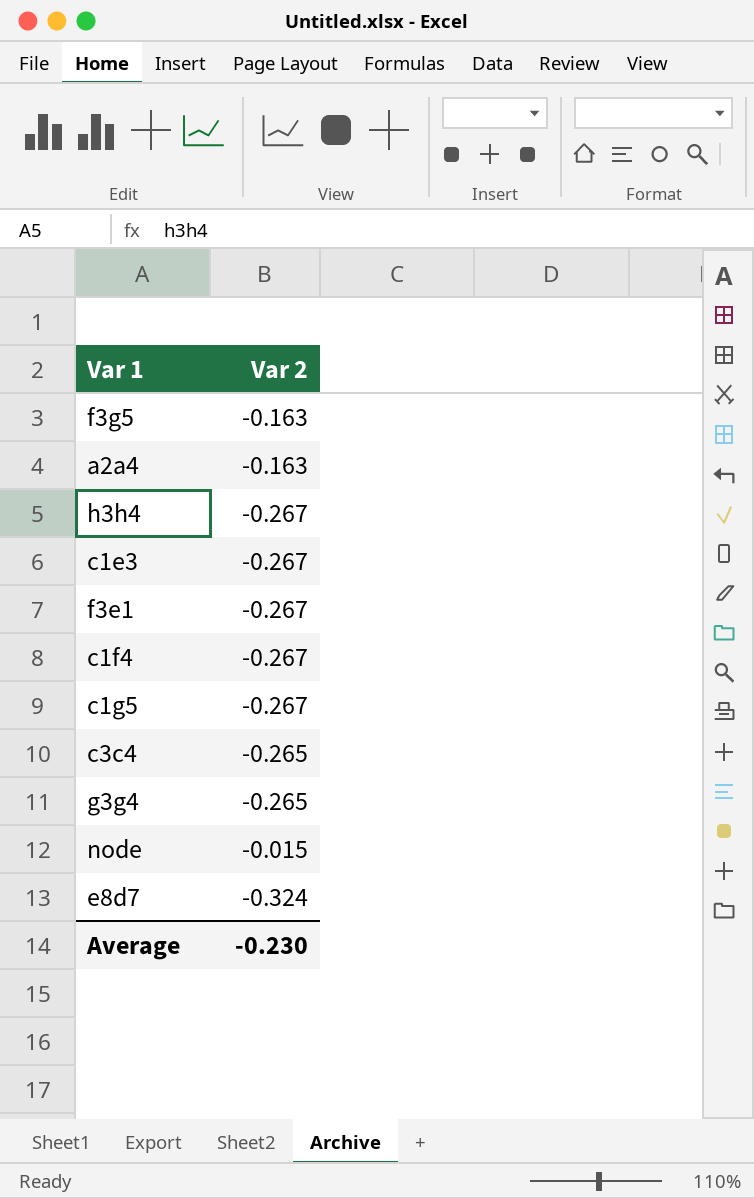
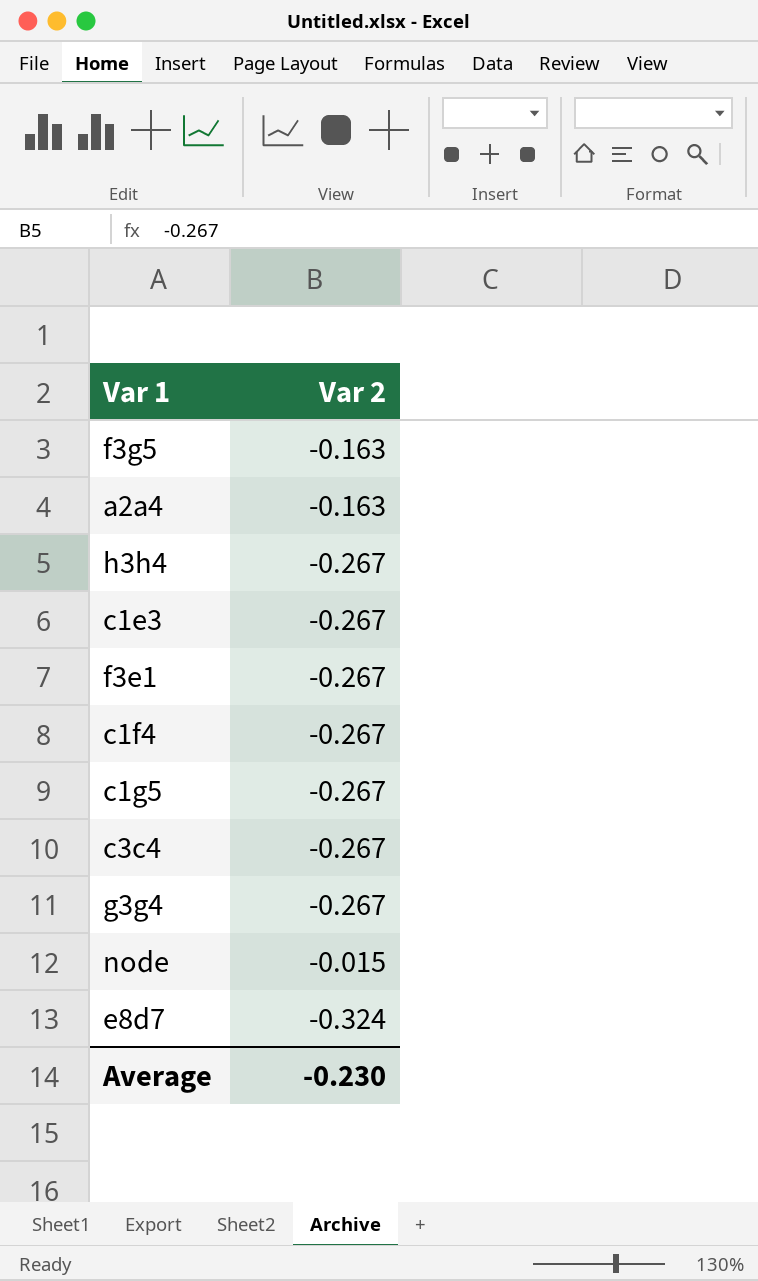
c3c4 | Var 2: -0.265 -> -0.267
g3g4 | Var 2: -0.265 -> -0.267

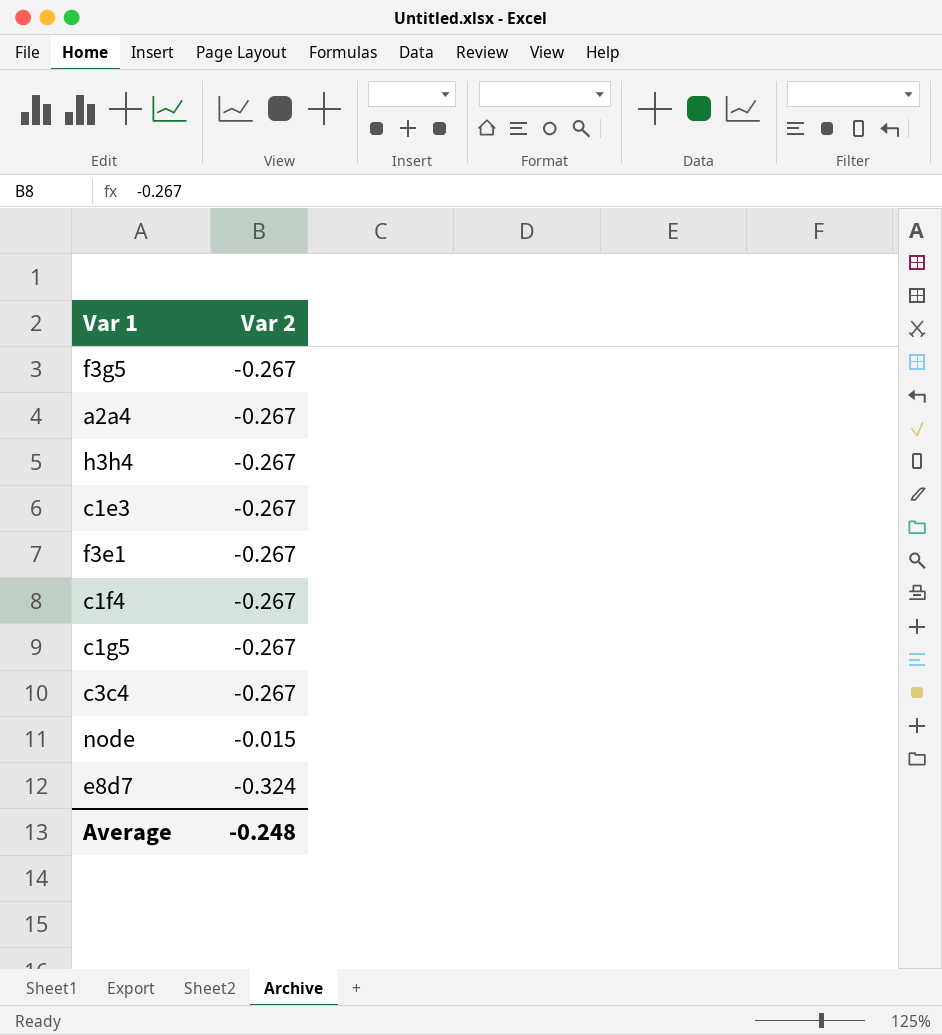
row g3g4: -0.267 -> none
f3g5 | Var 2: -0.163 -> -0.267
a2a4 | Var 2: -0.163 -> -0.267
Average | Var 2: -0.230 -> -0.248

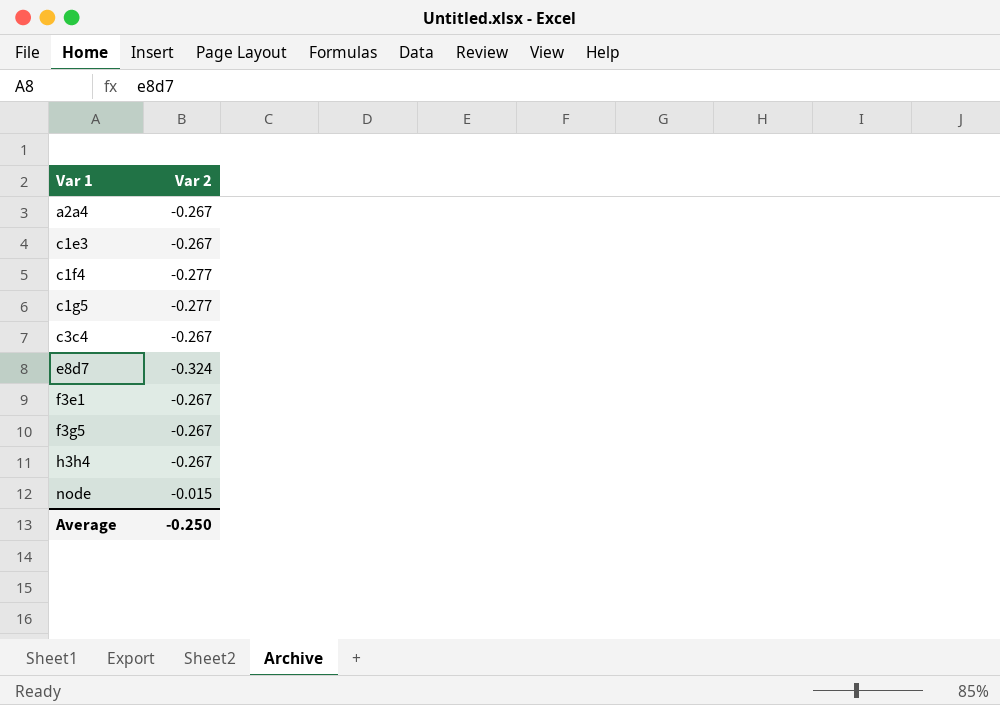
row order: none -> Var 1 ascending
c1f4 | Var 2: -0.267 -> -0.277
c1g5 | Var 2: -0.267 -> -0.277
Average | Var 2: -0.248 -> -0.250

